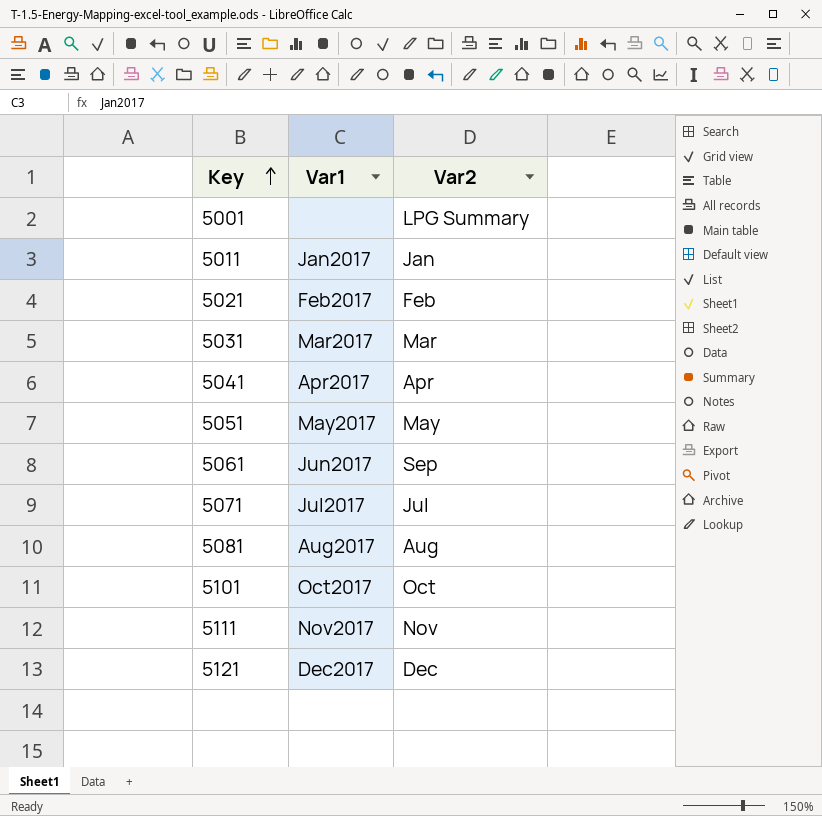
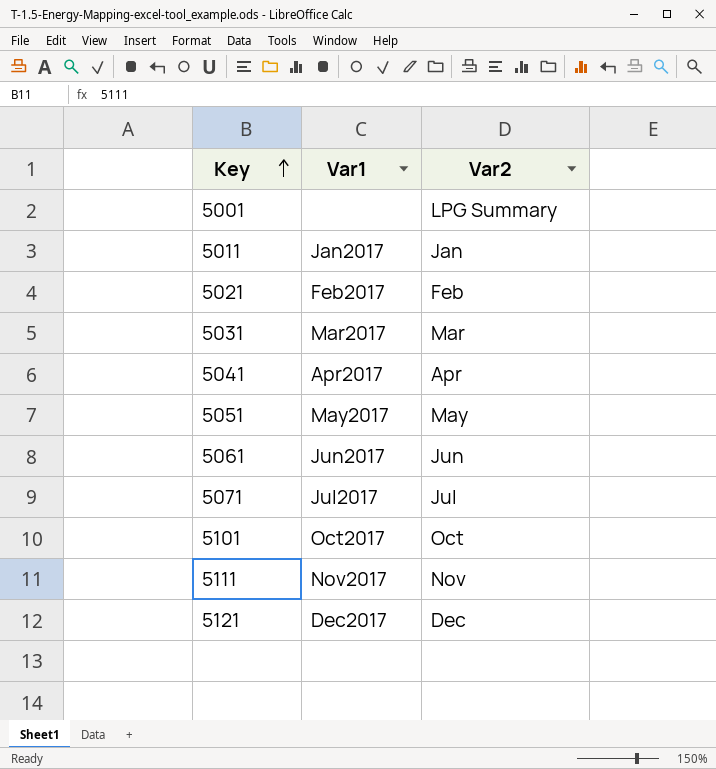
row 5081: Aug2017 | Aug -> none
5061 | Var2: Sep -> Jun

